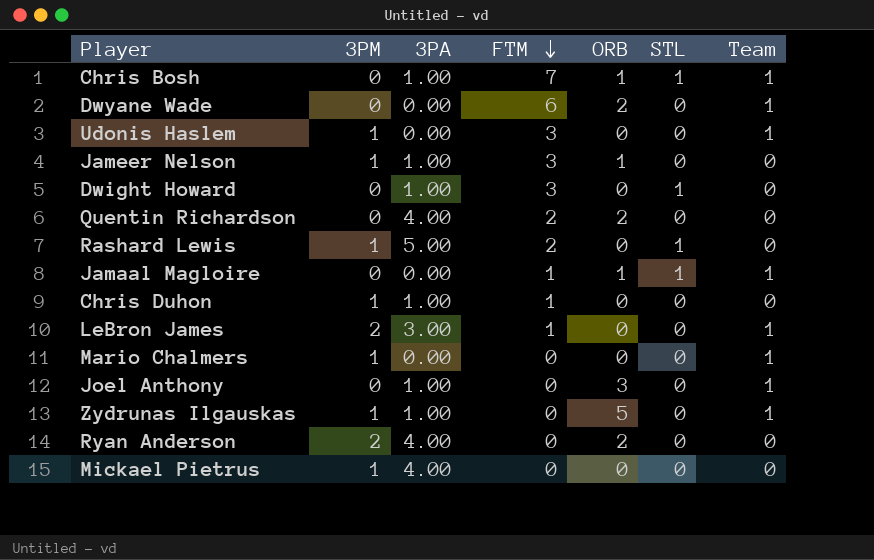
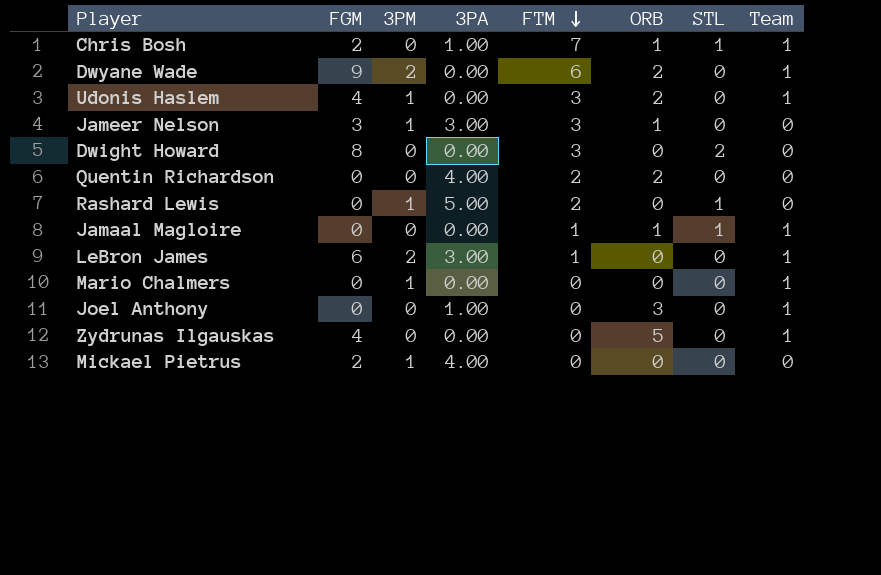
column FGM | position: none -> 2
row Chris Duhon: 1 | 1.00 | 1 | 0 | 0 | 0 -> none
row Ryan Anderson: 2 | 4.00 | 0 | 2 | 0 | 0 -> none
Dwyane Wade | 3PM: 0 -> 2
Udonis Haslem | ORB: 0 -> 2
Jameer Nelson | 3PA: 1.00 -> 3.00
Dwight Howard | 3PA: 1.00 -> 0.00
Dwight Howard | STL: 1 -> 2
Zydrunas Ilgauskas | 3PM: 1 -> 0
Zydrunas Ilgauskas | 3PA: 1.00 -> 0.00

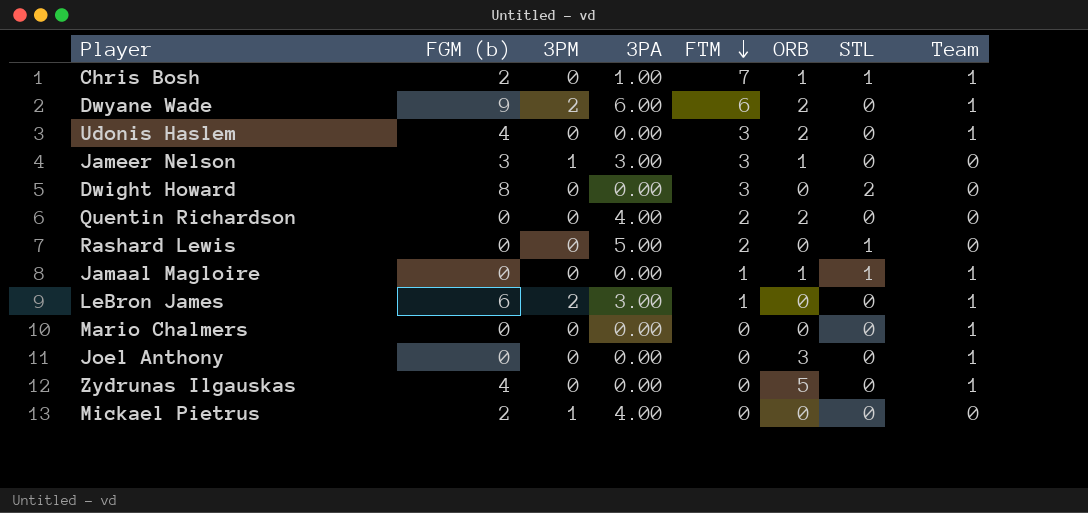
column name: FGM -> FGM (b)
Dwyane Wade | 3PA: 0.00 -> 6.00
Udonis Haslem | 3PM: 1 -> 0
Rashard Lewis | 3PM: 1 -> 0
Mario Chalmers | 3PM: 1 -> 0
Joel Anthony | 3PA: 1.00 -> 0.00

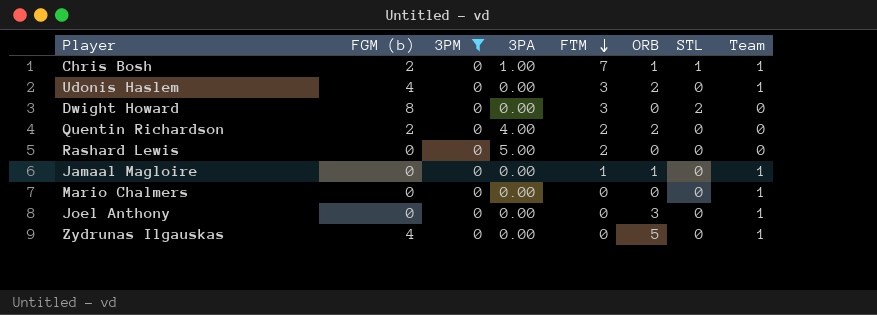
filter: none -> 3PM = 0
Quentin Richardson | FGM (b): 0 -> 2
Rashard Lewis | STL: 1 -> 0
Jamaal Magloire | STL: 1 -> 0

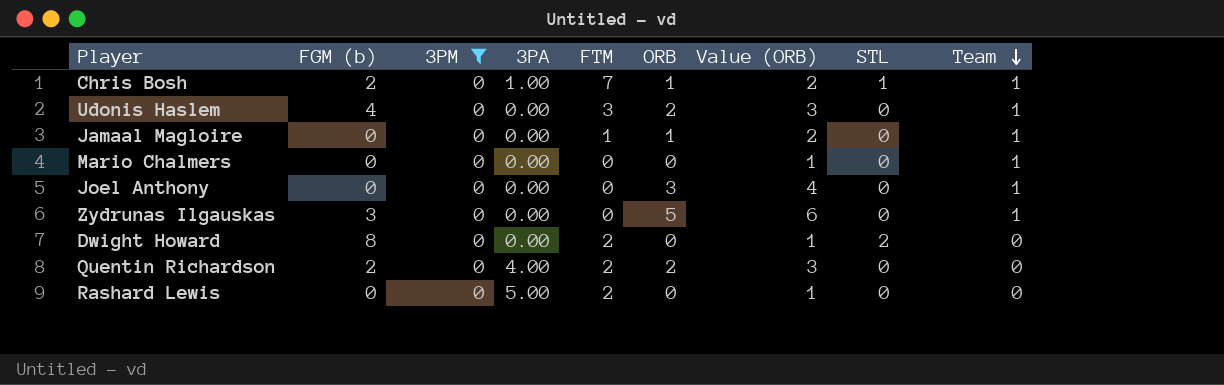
row order: FTM descending -> Team descending
column Value (ORB) | formula: none -> [ORB] + 1
Zydrunas Ilgauskas | FGM (b): 4 -> 3
Dwight Howard | FTM: 3 -> 2

